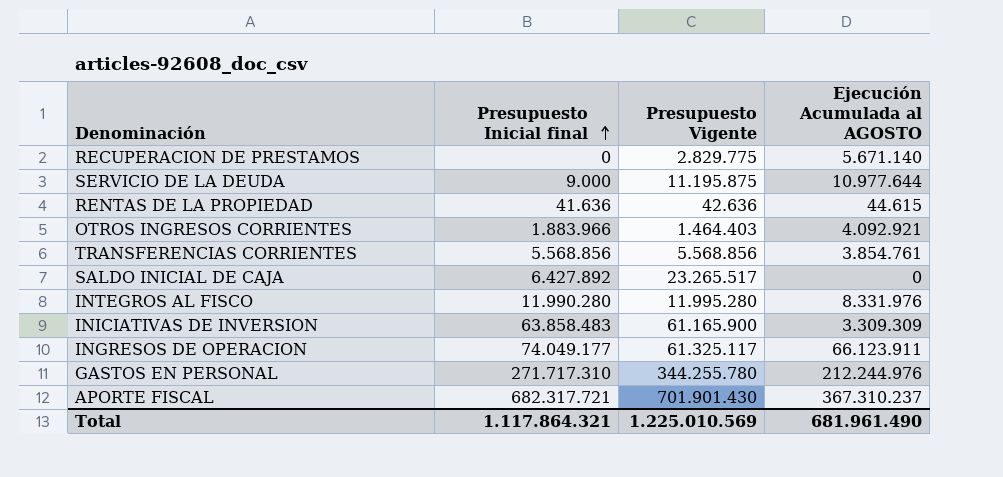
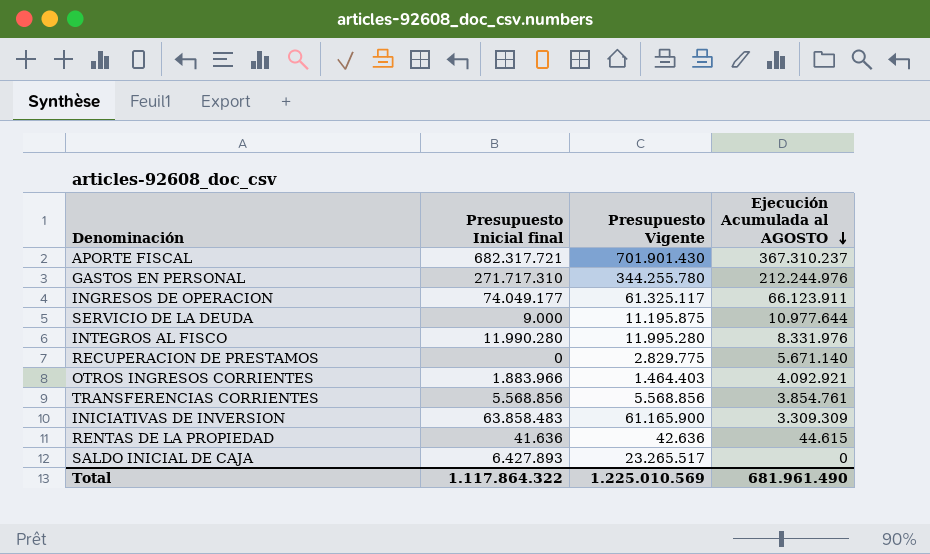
row order: Presupuesto Inicial final ascending -> Ejecución Acumulada al AGOSTO descending
SALDO INICIAL DE CAJA | Presupuesto Inicial final: 6.427.892 -> 6.427.893
Total | Presupuesto Inicial final: 1.117.864.321 -> 1.117.864.322

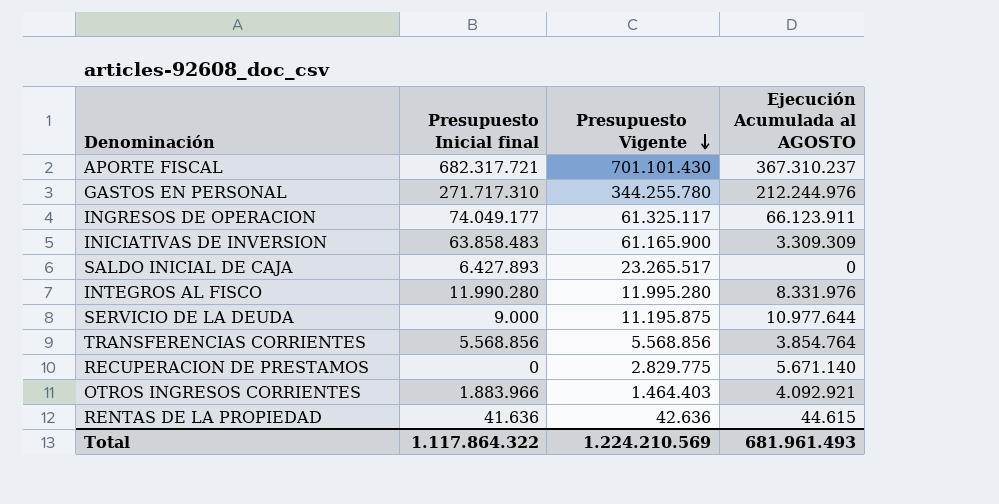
row order: Ejecución Acumulada al AGOSTO descending -> Presupuesto Vigente descending
APORTE FISCAL | Presupuesto Vigente: 701.901.430 -> 701.101.430
TRANSFERENCIAS CORRIENTES | Ejecución Acumulada al AGOSTO: 3.854.761 -> 3.854.764
Total | Presupuesto Vigente: 1.225.010.569 -> 1.224.210.569
Total | Ejecución Acumulada al AGOSTO: 681.961.490 -> 681.961.493

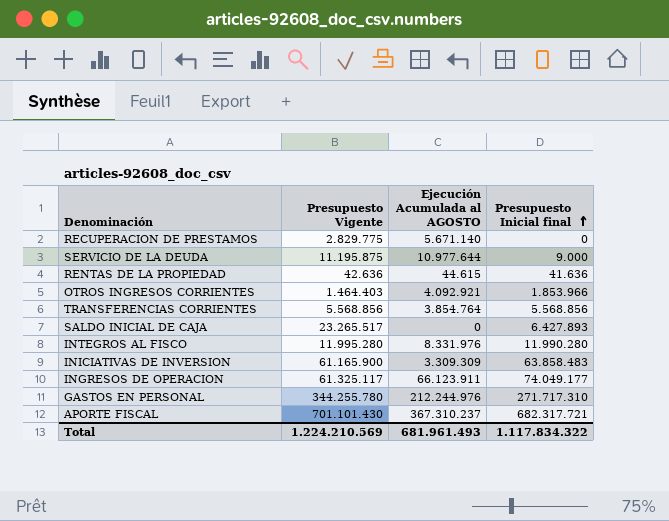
row order: Presupuesto Vigente descending -> Presupuesto Inicial final ascending
column Presupuesto Inicial final | position: 2 -> 4
OTROS INGRESOS CORRIENTES | Presupuesto Inicial final: 1.883.966 -> 1.853.966
Total | Presupuesto Inicial final: 1.117.864.322 -> 1.117.834.322

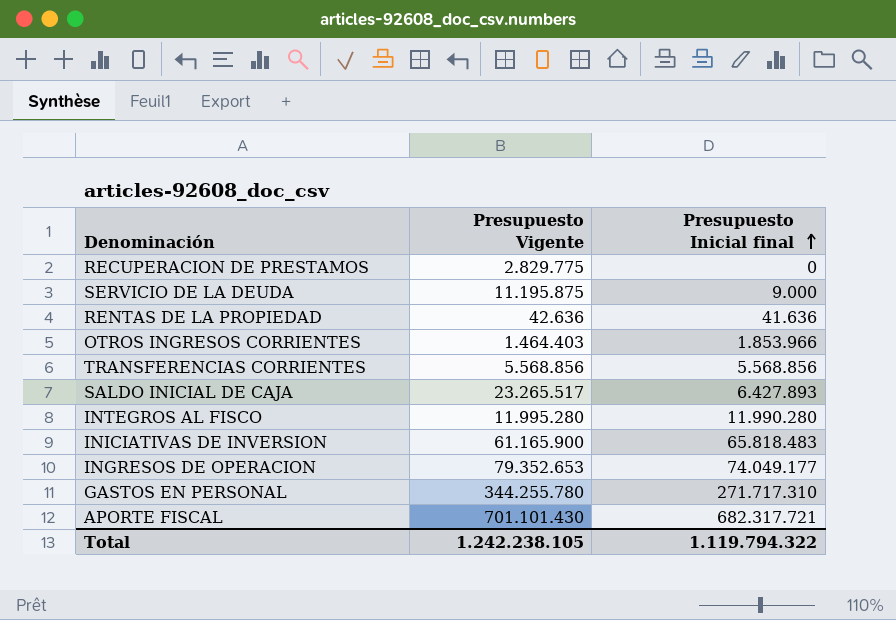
column Ejecución Acumulada al AGOSTO | position: 3 -> none
INICIATIVAS DE INVERSION | Presupuesto Inicial final: 63.858.483 -> 65.818.483
INGRESOS DE OPERACION | Presupuesto Vigente: 61.325.117 -> 79.352.653
Total | Presupuesto Vigente: 1.224.210.569 -> 1.242.238.105
Total | Presupuesto Inicial final: 1.117.834.322 -> 1.119.794.322

